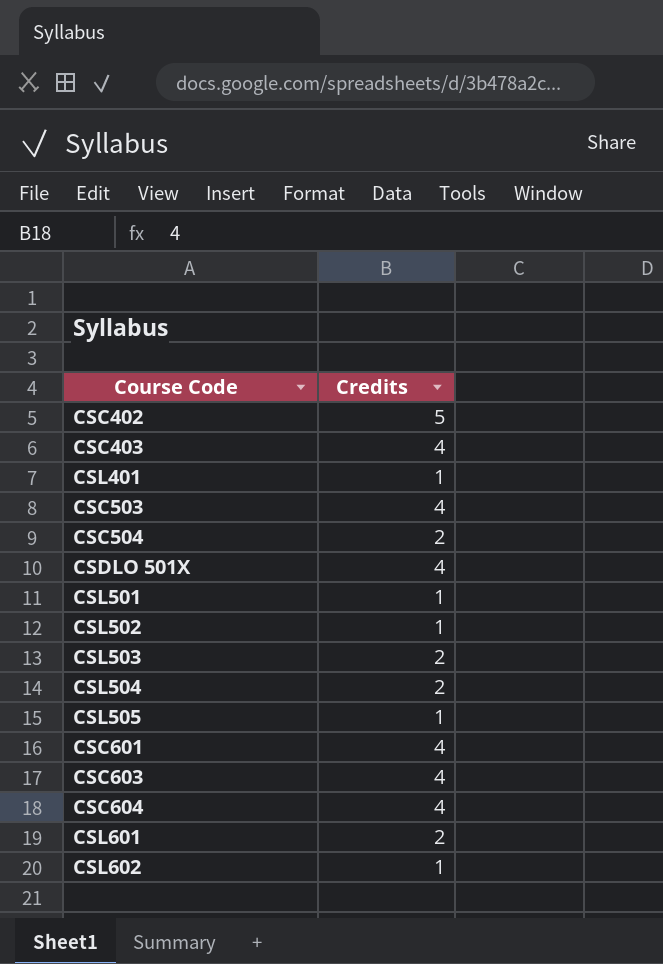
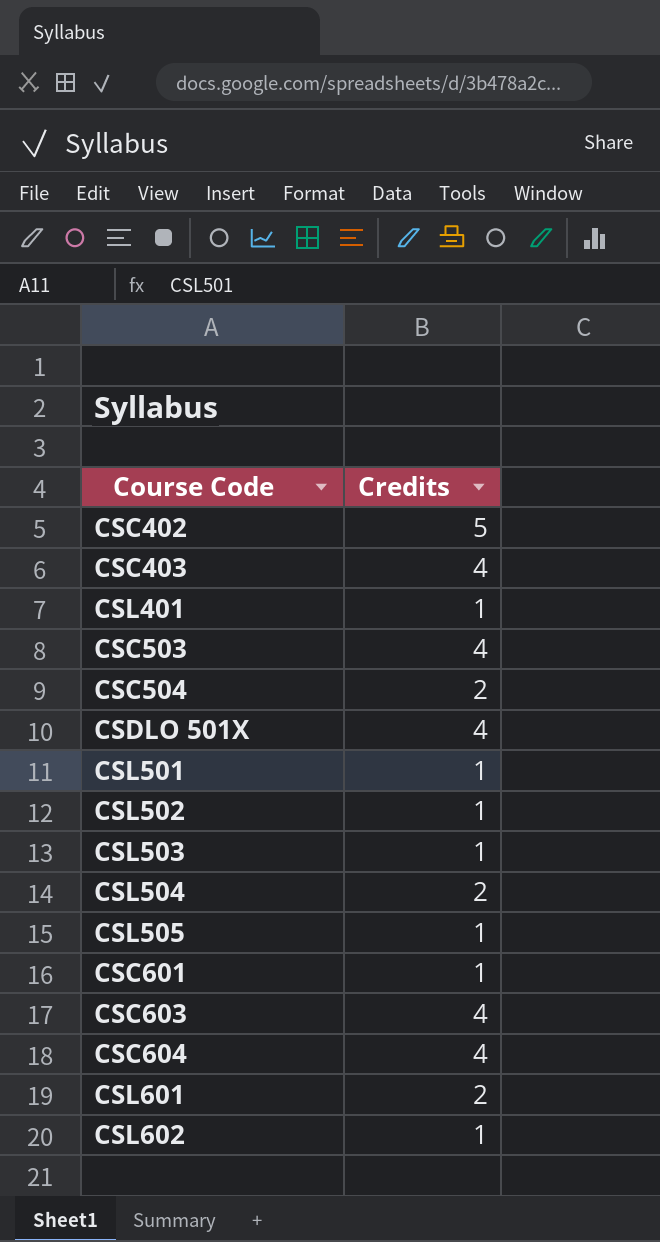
CSL503 | Credits: 2 -> 1
CSC601 | Credits: 4 -> 1

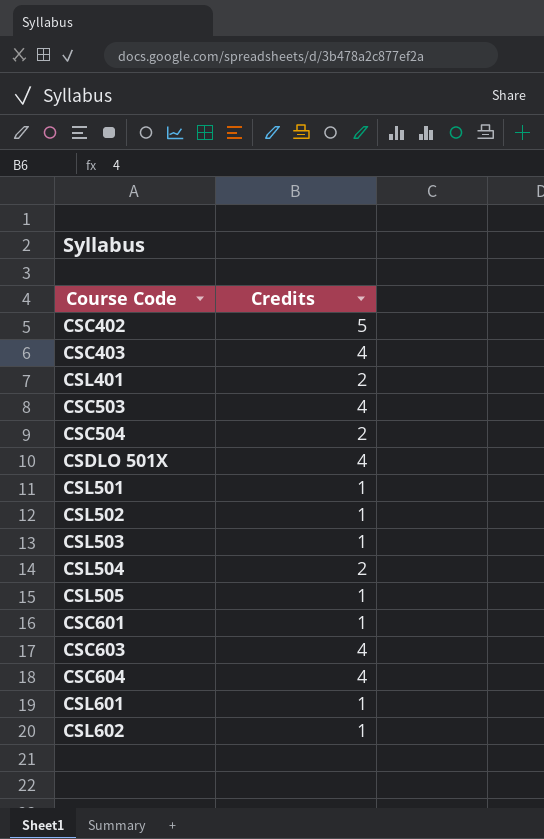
CSL401 | Credits: 1 -> 2
CSL601 | Credits: 2 -> 1

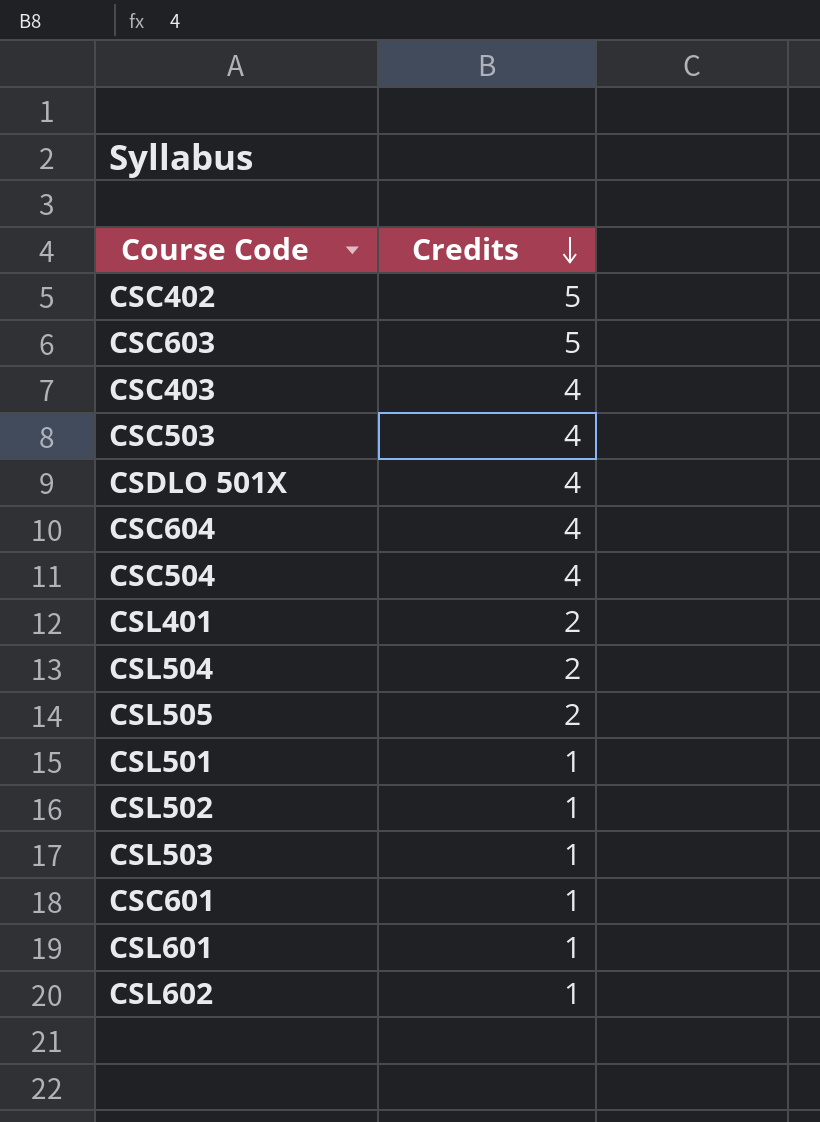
row order: none -> Credits descending
CSC603 | Credits: 4 -> 5
CSC504 | Credits: 2 -> 4
CSL505 | Credits: 1 -> 2

